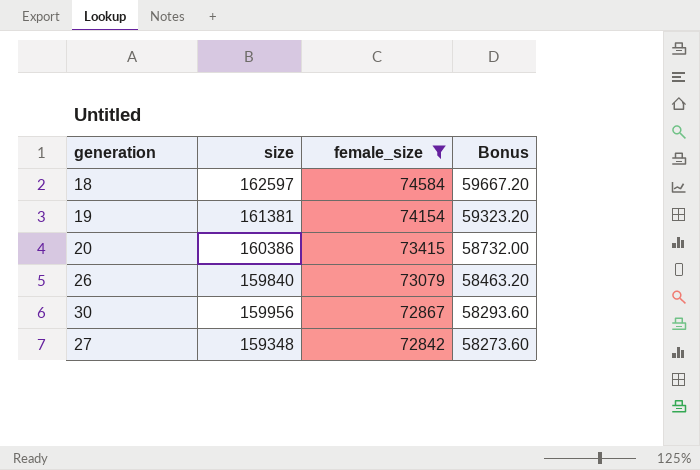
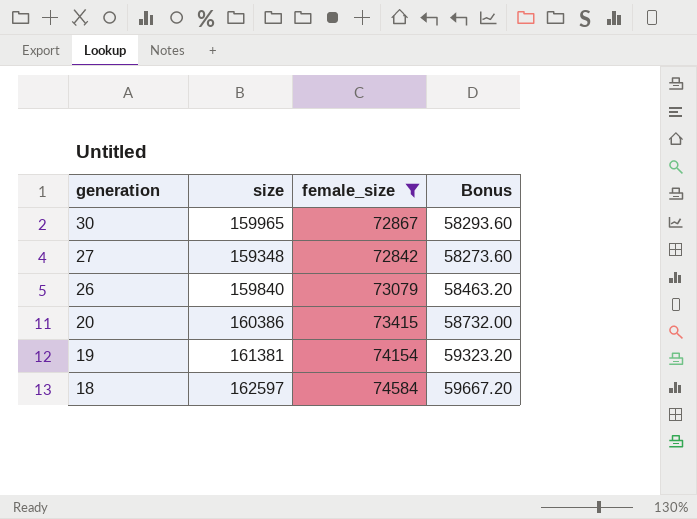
row order: female_size descending -> generation descending
30 | size: 159956 -> 159965

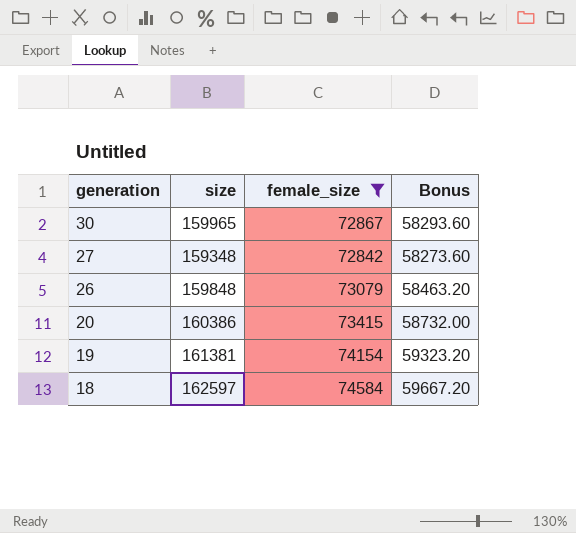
26 | size: 159840 -> 159848

